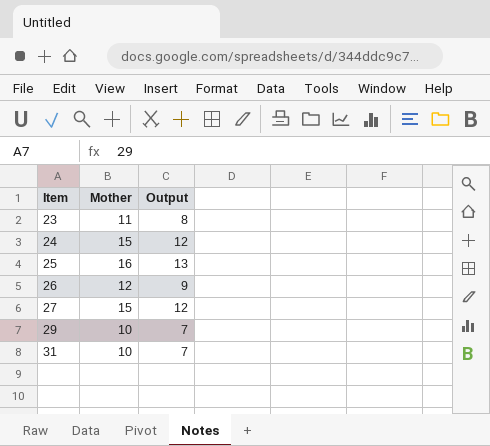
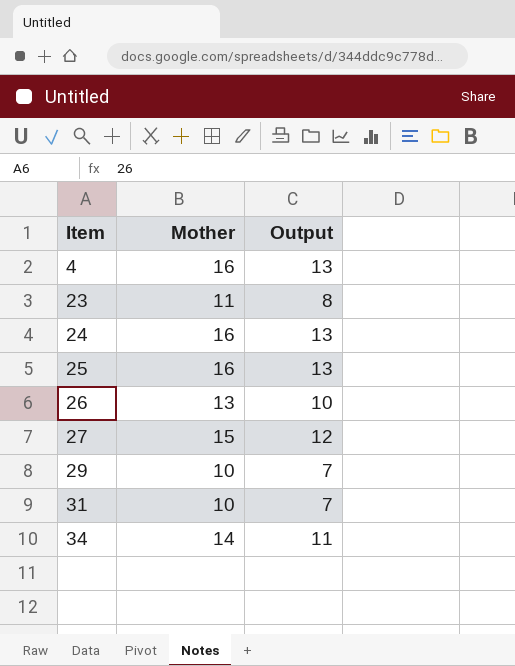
row 4: none -> 16 | 13
24 | Mother: 15 -> 16
24 | Output: 12 -> 13
26 | Mother: 12 -> 13
26 | Output: 9 -> 10
row 34: none -> 14 | 11

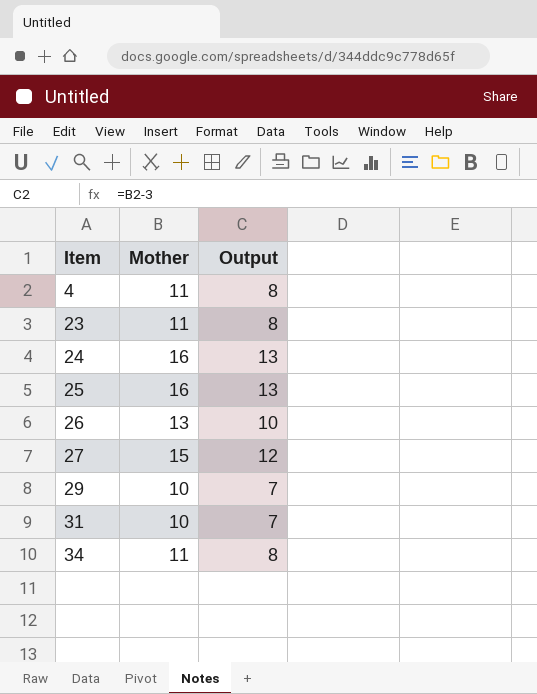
4 | Mother: 16 -> 11
4 | Output: 13 -> 8
34 | Mother: 14 -> 11
34 | Output: 11 -> 8

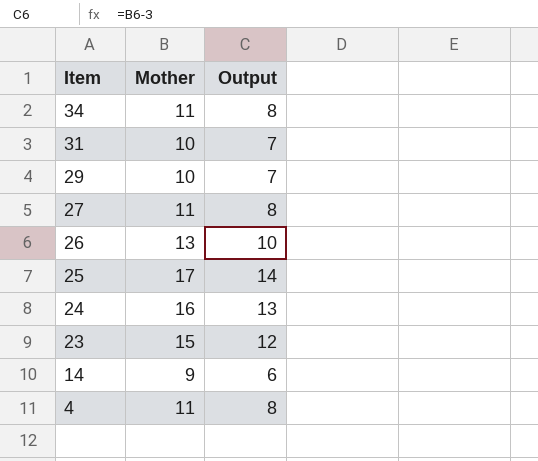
row order: Item ascending -> Item descending
27 | Mother: 15 -> 11
27 | Output: 12 -> 8
25 | Mother: 16 -> 17
25 | Output: 13 -> 14
23 | Mother: 11 -> 15
23 | Output: 8 -> 12
row 14: none -> 9 | 6

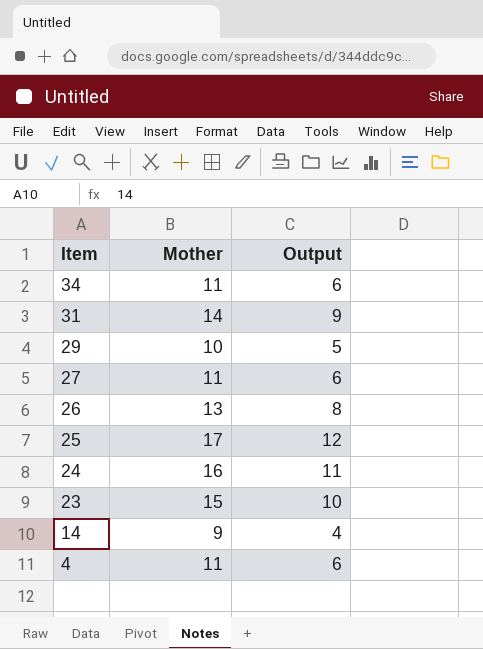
column Output | formula: [Mother] - 3 -> [Mother] - 5
31 | Mother: 10 -> 14

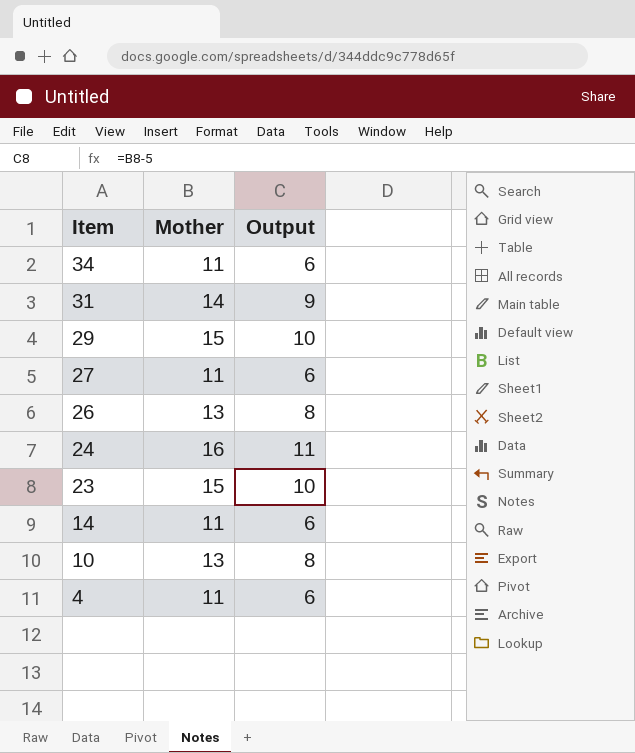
row 25: 17 | 12 -> none
29 | Mother: 10 -> 15
29 | Output: 5 -> 10
14 | Mother: 9 -> 11
14 | Output: 4 -> 6
row 10: none -> 13 | 8

